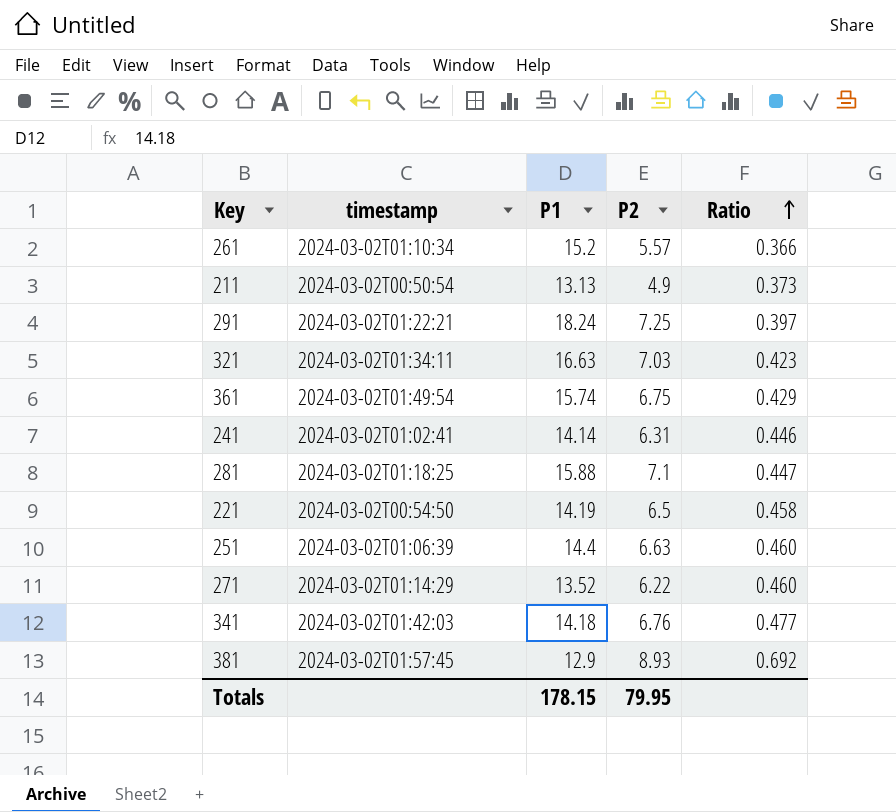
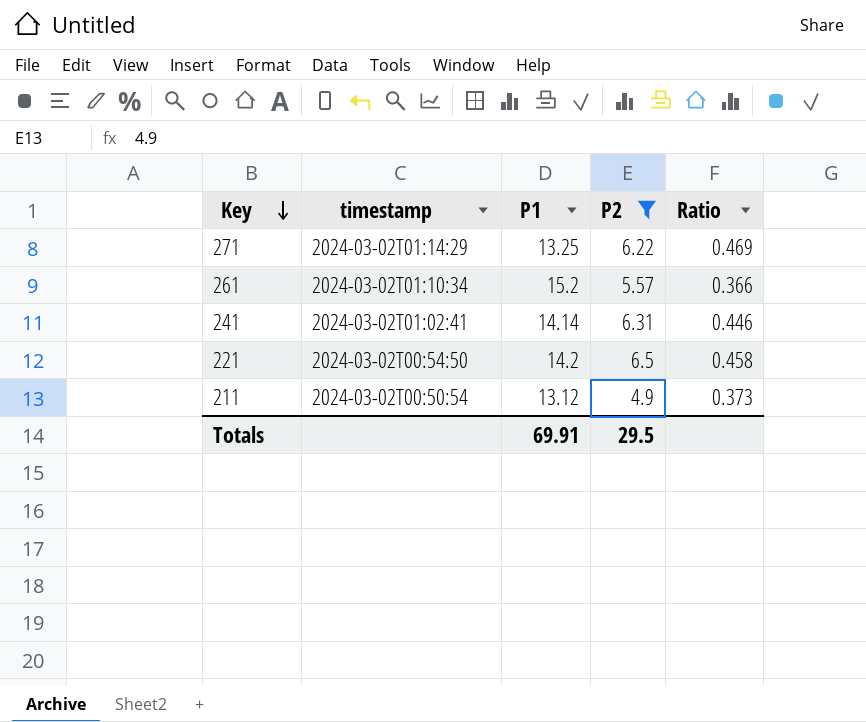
filter: none -> P2 <= 6.5
row order: Ratio ascending -> Key descending
271 | P1: 13.52 -> 13.25
271 | Ratio: 0.460 -> 0.469
221 | P1: 14.19 -> 14.2
211 | P1: 13.13 -> 13.12
Totals | P1: 178.15 -> 69.91
Totals | P2: 79.95 -> 29.5

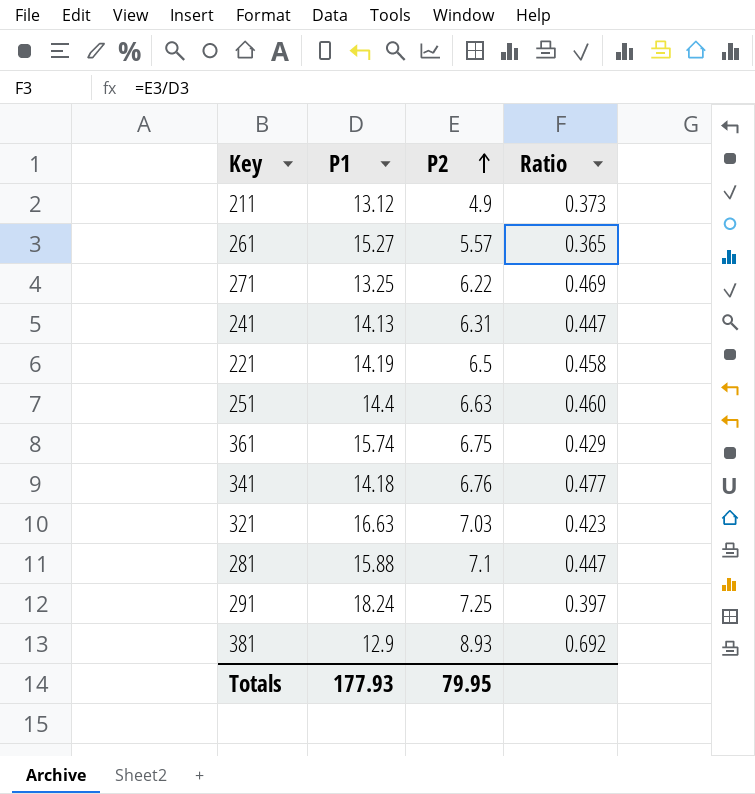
filter: P2 <= 6.5 -> none
row order: Key descending -> P2 ascending
column timestamp | position: 2 -> none
261 | P1: 15.2 -> 15.27
261 | Ratio: 0.366 -> 0.365
241 | P1: 14.14 -> 14.13
241 | Ratio: 0.446 -> 0.447
221 | P1: 14.2 -> 14.19
Totals | P1: 69.91 -> 177.93
Totals | P2: 29.5 -> 79.95

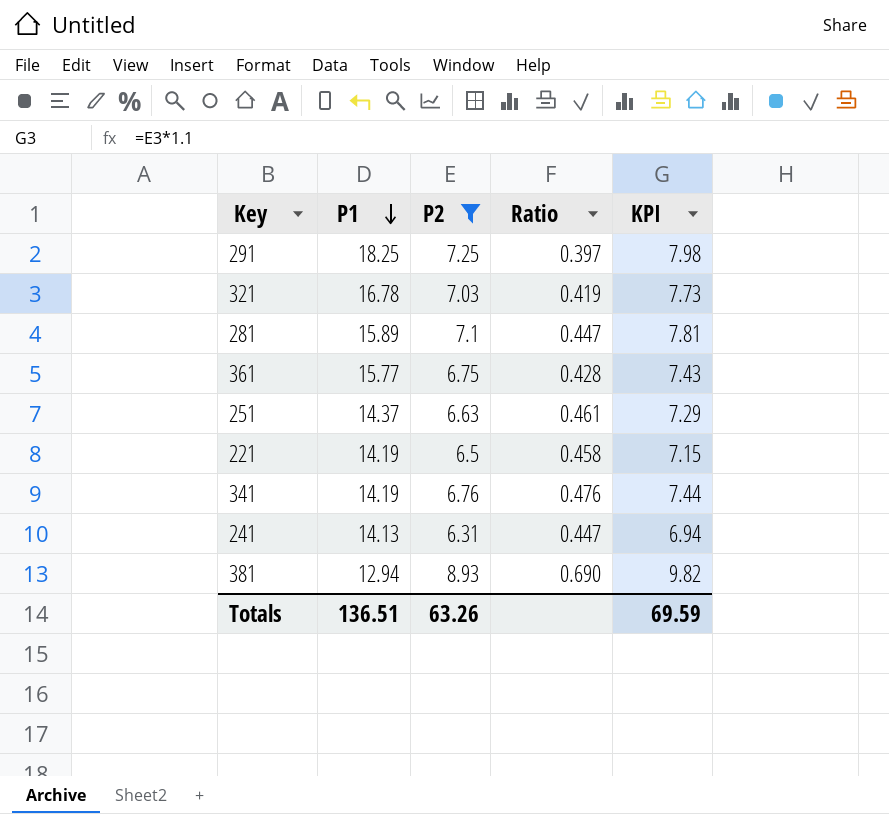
filter: none -> P2 >= 6.31
row order: P2 ascending -> P1 descending
column KPI | formula: none -> [P2] * 1.1
291 | P1: 18.24 -> 18.25
321 | P1: 16.63 -> 16.78
321 | Ratio: 0.423 -> 0.419
281 | P1: 15.88 -> 15.89
361 | P1: 15.74 -> 15.77
361 | Ratio: 0.429 -> 0.428
251 | P1: 14.4 -> 14.37
251 | Ratio: 0.460 -> 0.461
341 | P1: 14.18 -> 14.19
341 | Ratio: 0.477 -> 0.476
381 | P1: 12.9 -> 12.94
381 | Ratio: 0.692 -> 0.690
Totals | P1: 177.93 -> 136.51
Totals | P2: 79.95 -> 63.26

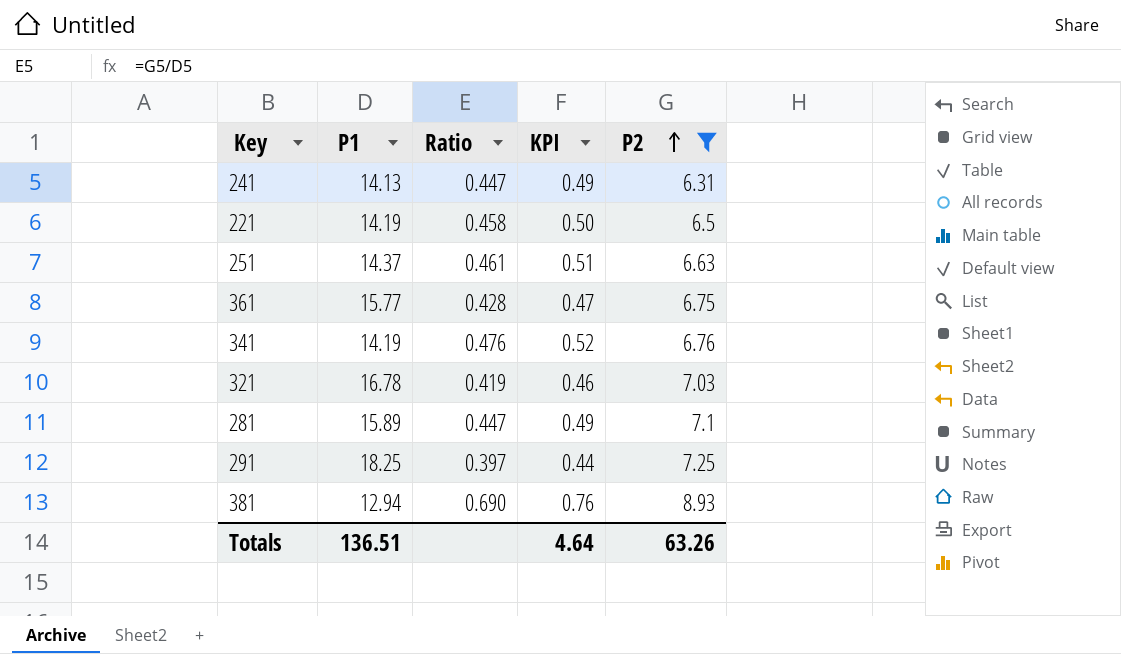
row order: P1 descending -> P2 ascending
column KPI | formula: [P2] * 1.1 -> [Ratio] * 1.1
column P2 | position: 3 -> 5
Totals | KPI: 69.59 -> 4.64

